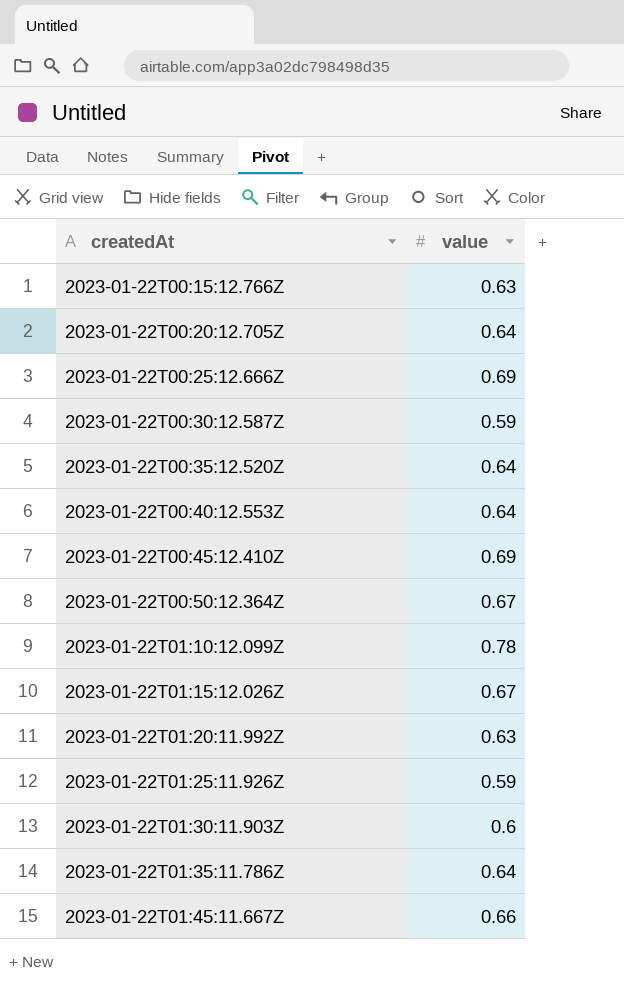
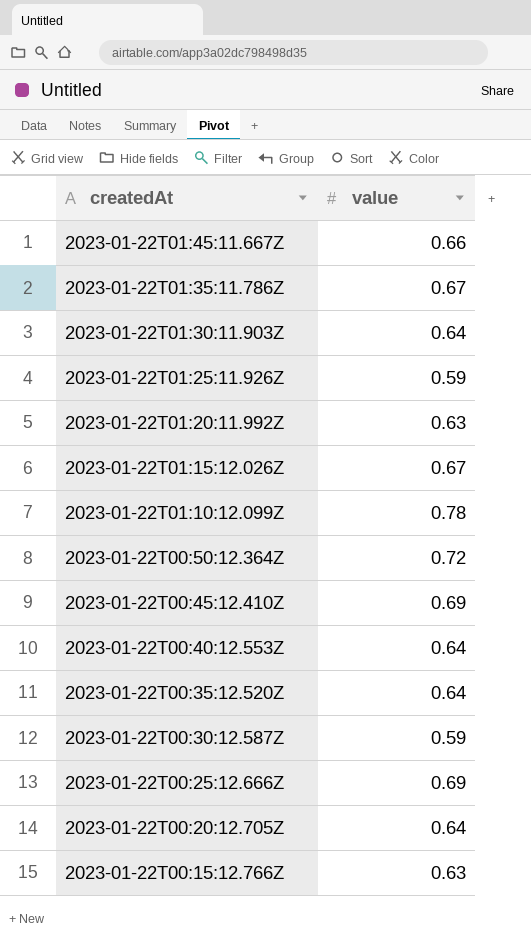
row order: createdAt ascending -> createdAt descending
2023-01-22T01:35:11.786Z | value: 0.64 -> 0.67
2023-01-22T01:30:11.903Z | value: 0.6 -> 0.64
2023-01-22T00:50:12.364Z | value: 0.67 -> 0.72

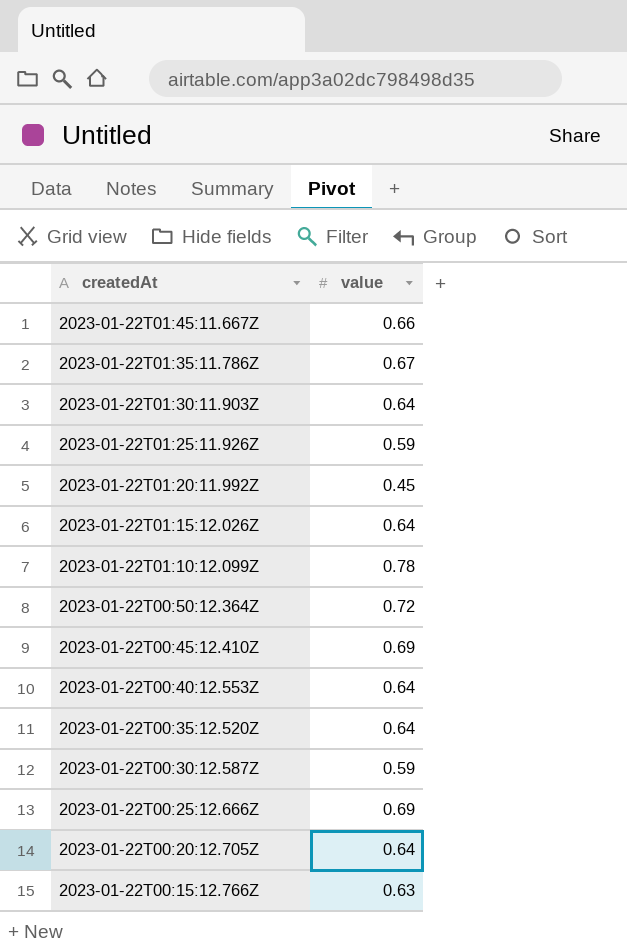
2023-01-22T01:20:11.992Z | value: 0.63 -> 0.45
2023-01-22T01:15:12.026Z | value: 0.67 -> 0.64

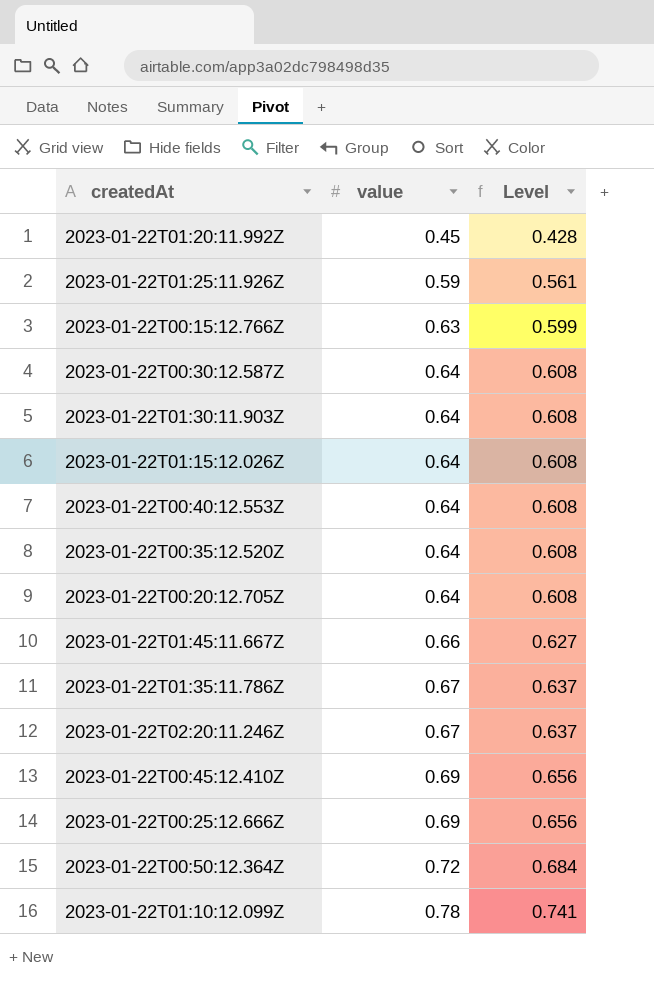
row order: createdAt descending -> value ascending
column Level | formula: none -> [value] * 0.95
2023-01-22T00:30:12.587Z | value: 0.59 -> 0.64
row 2023-01-22T02:20:11.246Z: none -> 0.67 | 0.637

